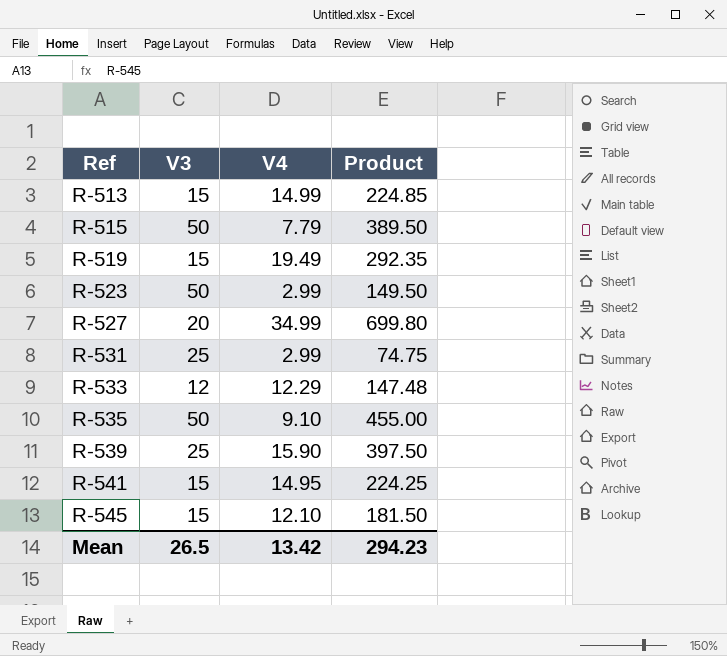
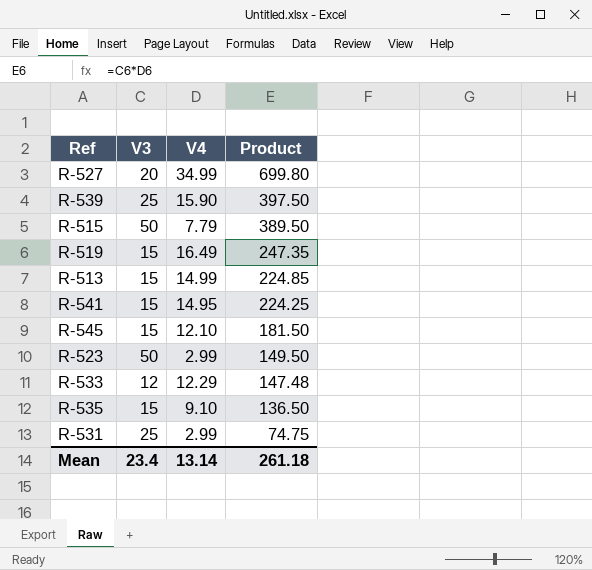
row order: Ref ascending -> Product descending
R-519 | V4: 19.49 -> 16.49
R-519 | Product: 292.35 -> 247.35
R-535 | V3: 50 -> 15
R-535 | Product: 455.00 -> 136.50
Mean | V3: 26.5 -> 23.4
Mean | V4: 13.42 -> 13.14
Mean | Product: 294.23 -> 261.18

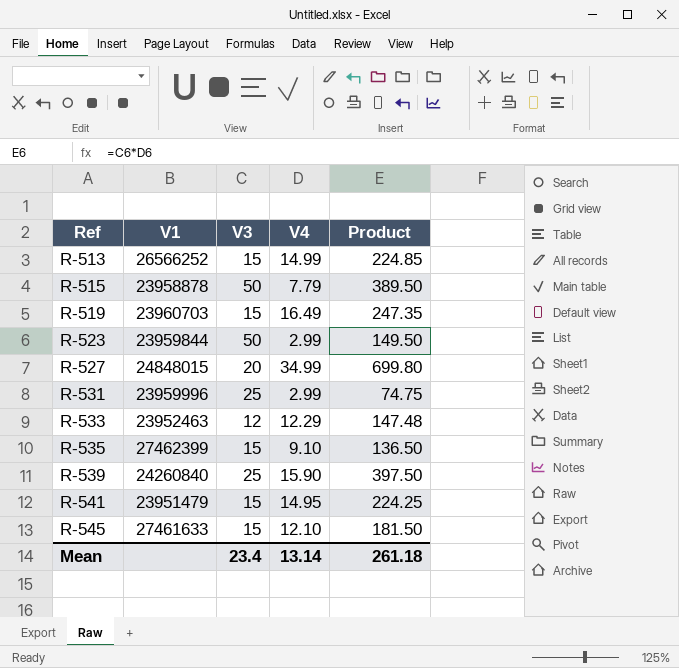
row order: Product descending -> Ref ascending
column V1 | position: none -> 2

